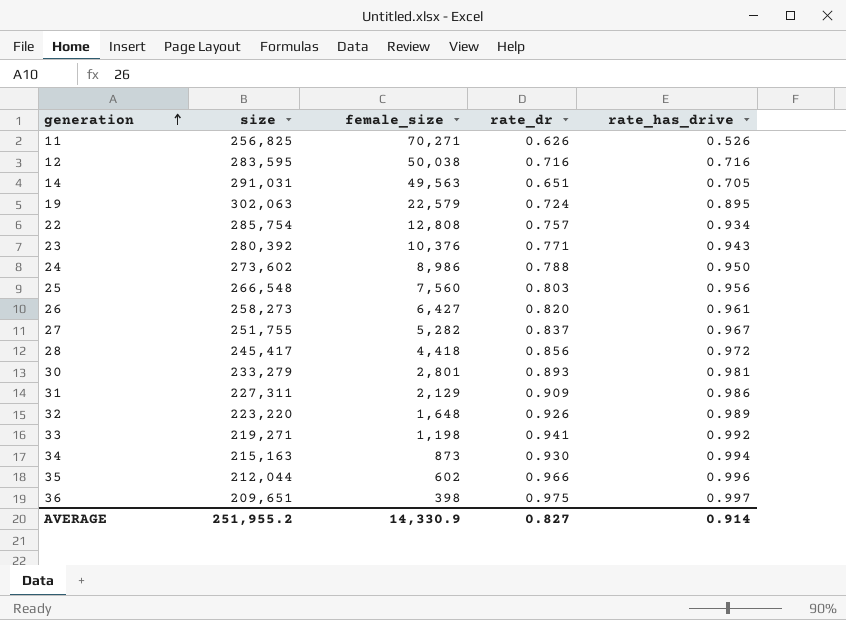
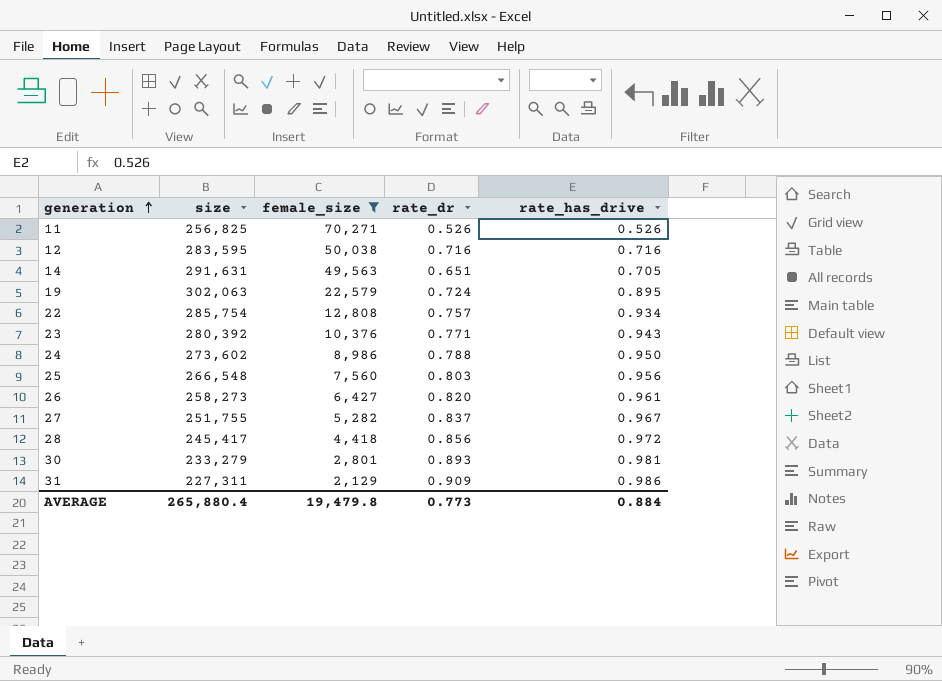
filter: none -> female_size >= 2,129
11 | rate_dr: 0.626 -> 0.526
14 | size: 291,031 -> 291,631
AVERAGE | size: 251,955.2 -> 265,880.4
AVERAGE | female_size: 14,330.9 -> 19,479.8
AVERAGE | rate_dr: 0.827 -> 0.773
AVERAGE | rate_has_drive: 0.914 -> 0.884

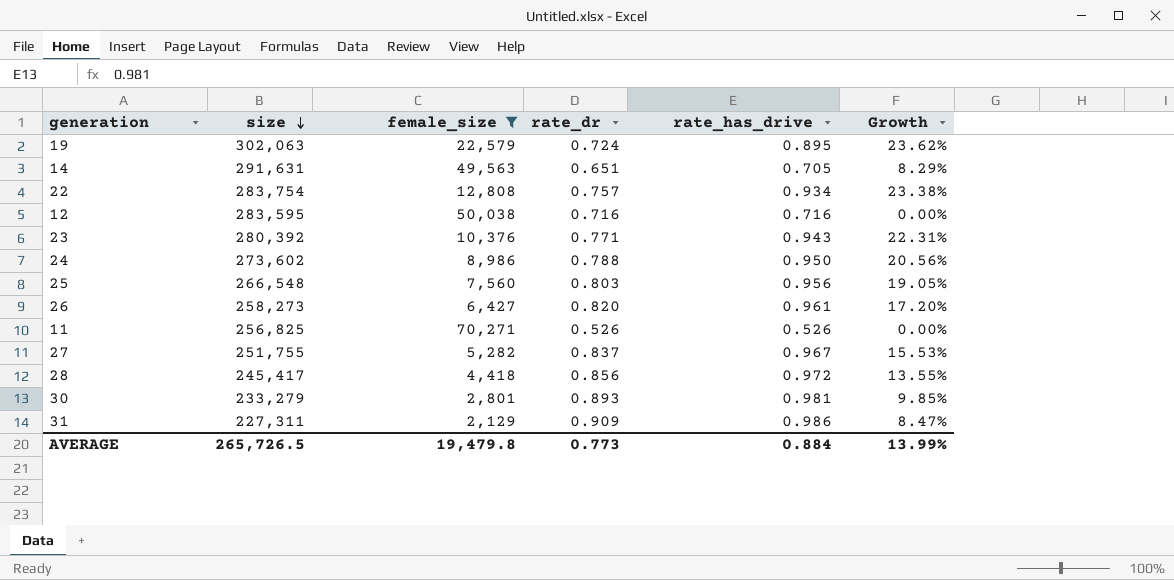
row order: generation ascending -> size descending
column Growth | formula: none -> ([rate_has_drive] - [rate_dr]) / [rate_dr]
22 | size: 285,754 -> 283,754
AVERAGE | size: 265,880.4 -> 265,726.5

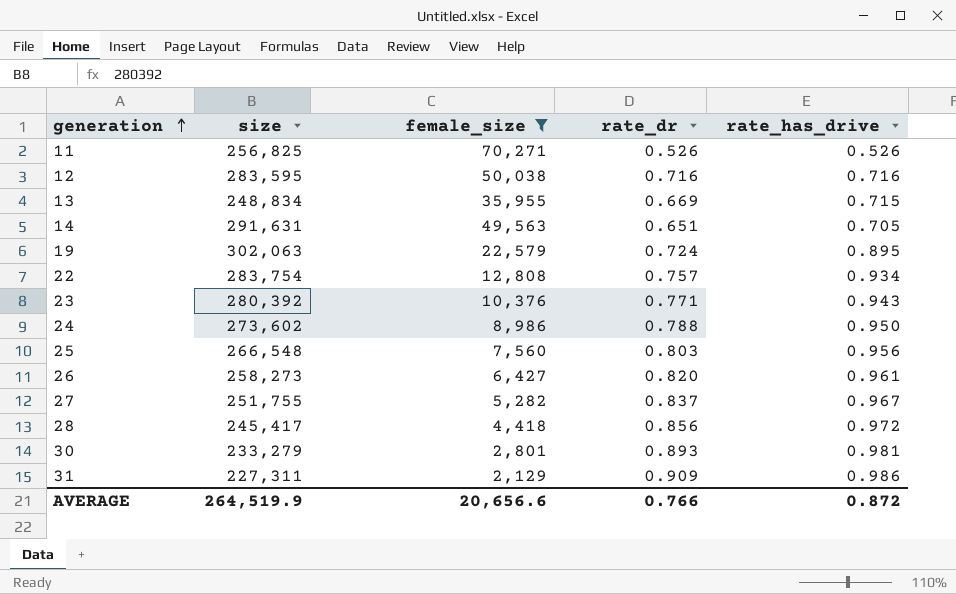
row order: size descending -> generation ascending
column Growth | formula: ([rate_has_drive] - [rate_dr]) / [rate_dr] -> none
row 13: none -> 248,834 | 35,955 | 0.669 | 0.715
AVERAGE | size: 265,726.5 -> 264,519.9
AVERAGE | female_size: 19,479.8 -> 20,656.6
AVERAGE | rate_dr: 0.773 -> 0.766
AVERAGE | rate_has_drive: 0.884 -> 0.872

